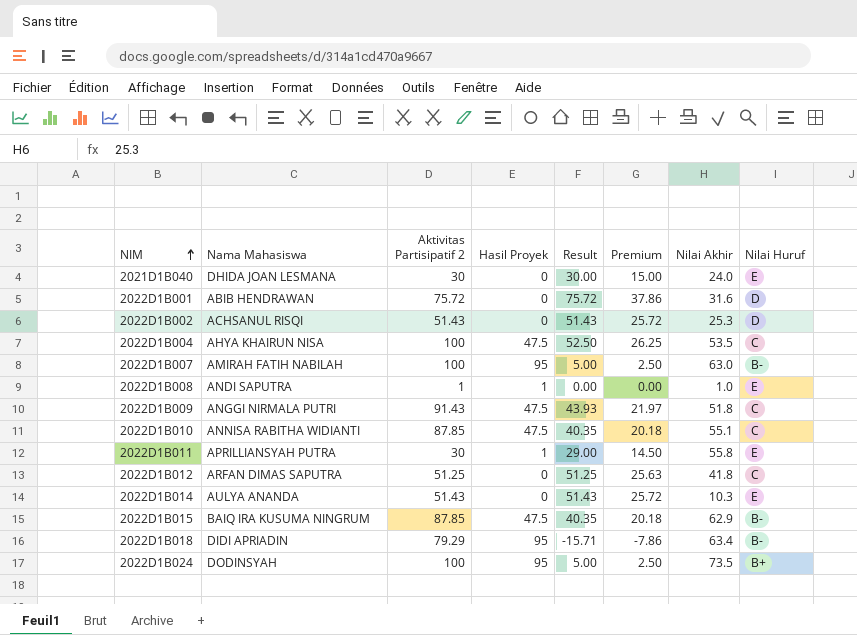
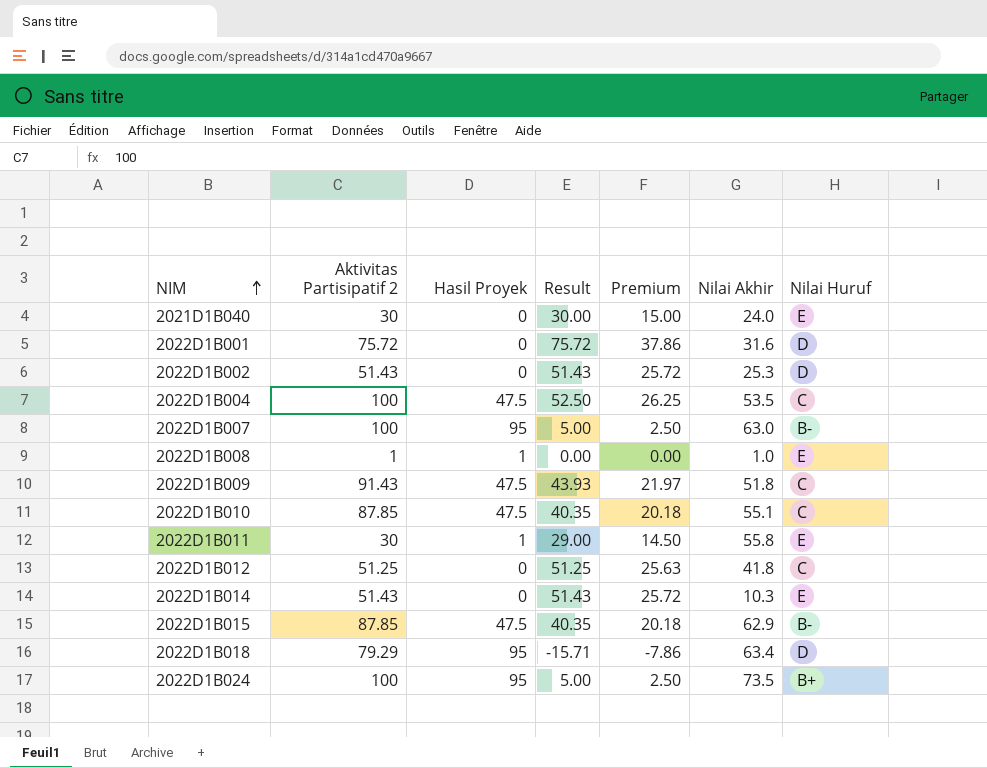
column Nama Mahasiswa | position: 2 -> none
2022D1B018 | Nilai Huruf: B- -> D

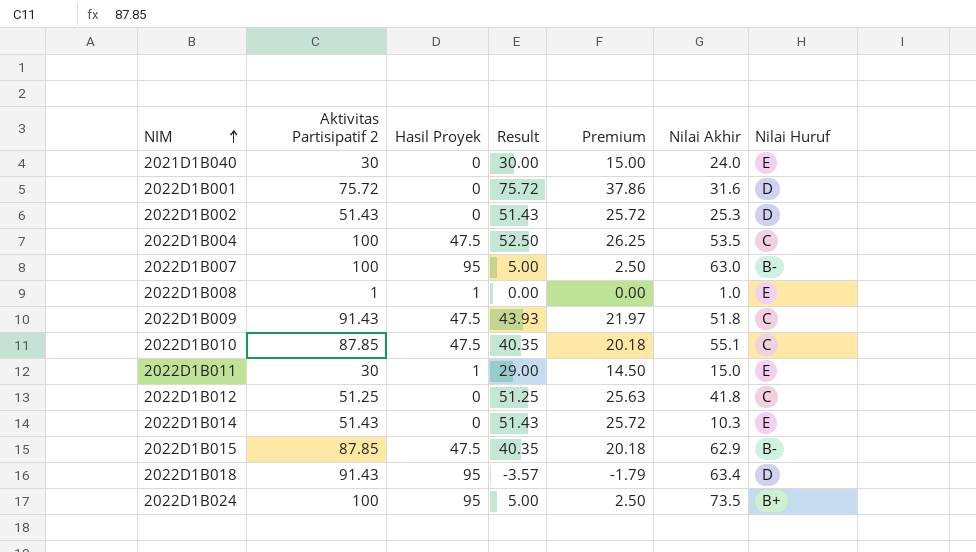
2022D1B011 | Nilai Akhir: 55.8 -> 15.0
2022D1B018 | Aktivitas Partisipatif 2: 79.29 -> 91.43
2022D1B018 | Result: -15.71 -> -3.57
2022D1B018 | Premium: -7.86 -> -1.79

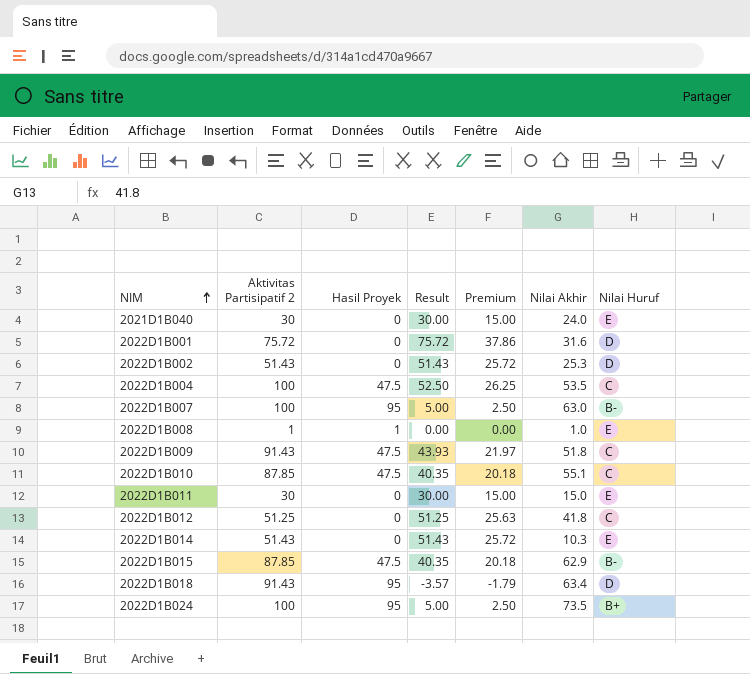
2022D1B011 | Hasil Proyek: 1 -> 0
2022D1B011 | Result: 29.00 -> 30.00
2022D1B011 | Premium: 14.50 -> 15.00

